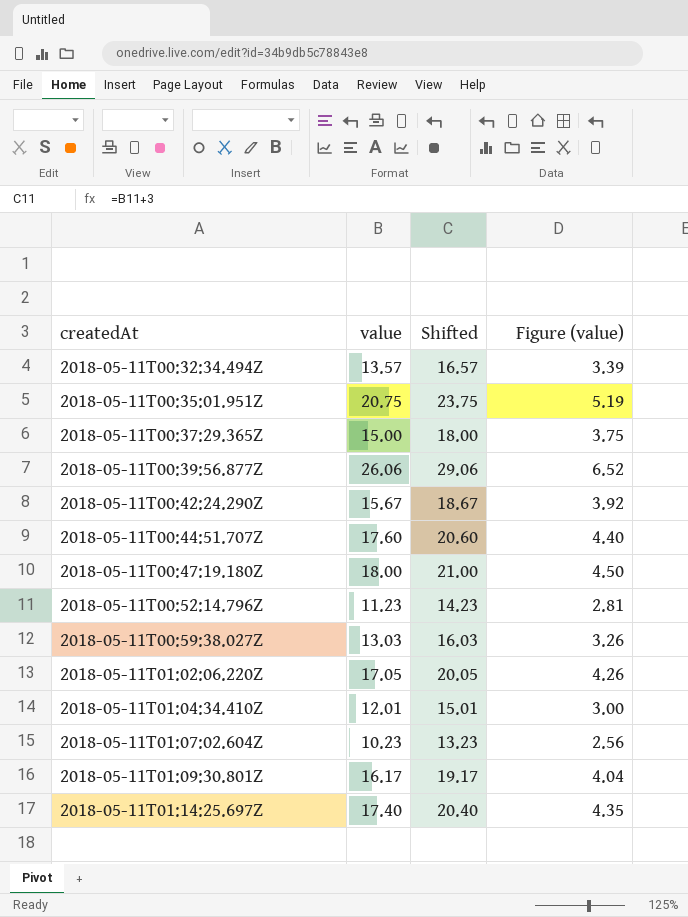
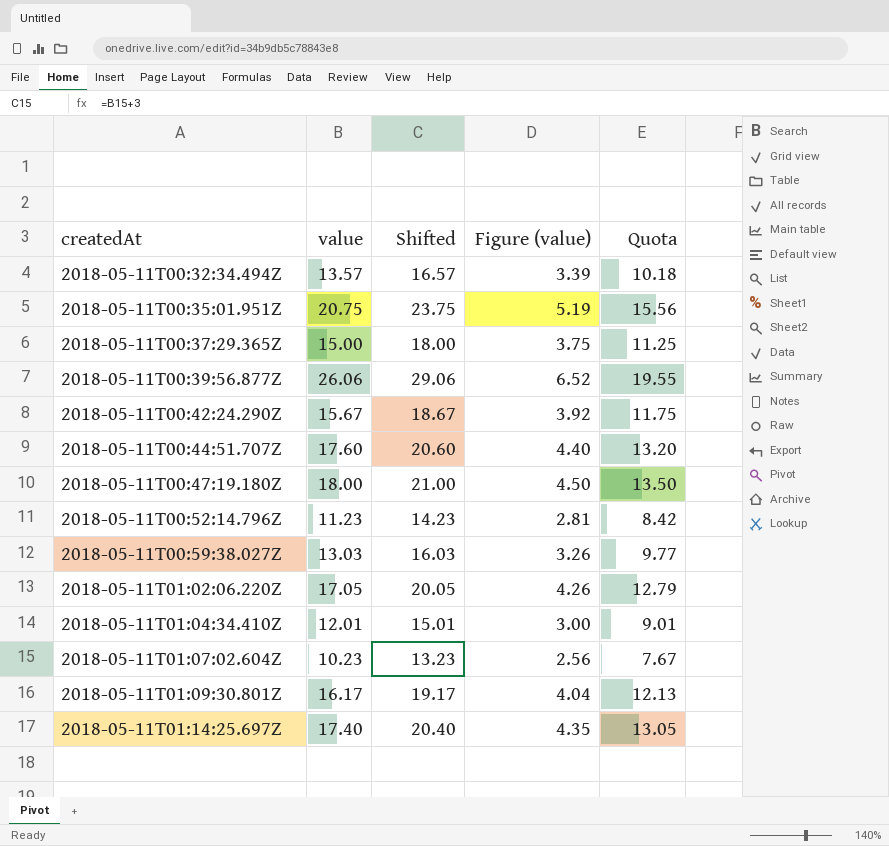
column Quota | formula: none -> [value] * 0.75

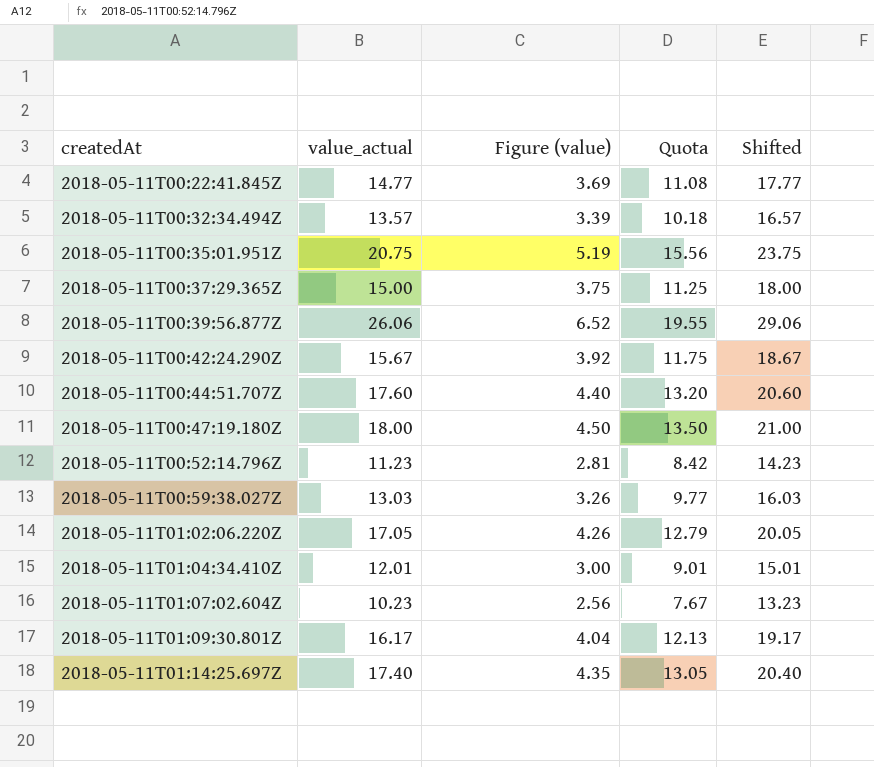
column name: value -> value_actual
column Shifted | position: 3 -> 5
row 2018-05-11T00:22:41.845Z: none -> 14.77 | 3.69 | 11.08 | 17.77

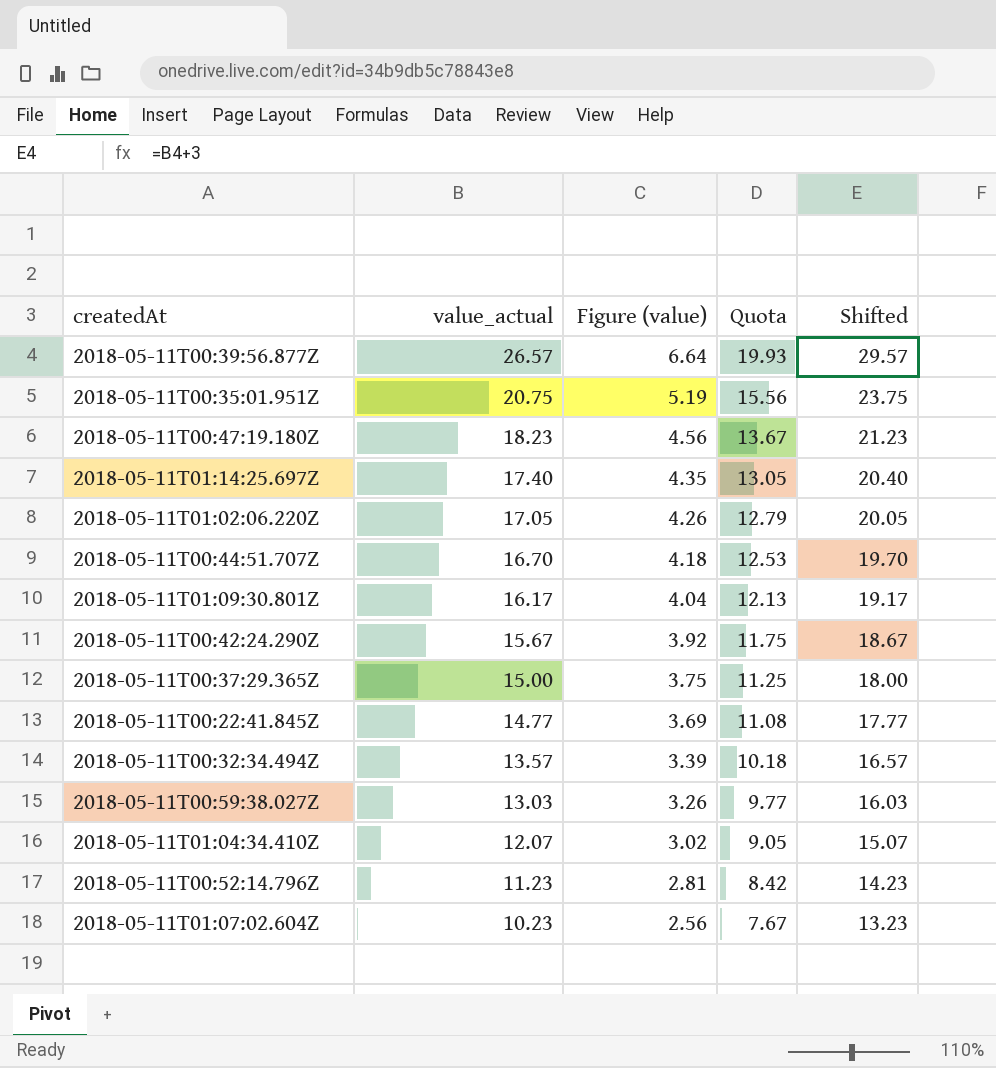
row order: createdAt ascending -> value_actual descending
2018-05-11T00:39:56.877Z | value_actual: 26.06 -> 26.57
2018-05-11T00:39:56.877Z | Figure (value): 6.52 -> 6.64
2018-05-11T00:39:56.877Z | Quota: 19.55 -> 19.93
2018-05-11T00:39:56.877Z | Shifted: 29.06 -> 29.57
2018-05-11T00:47:19.180Z | value_actual: 18.00 -> 18.23
2018-05-11T00:47:19.180Z | Figure (value): 4.50 -> 4.56
2018-05-11T00:47:19.180Z | Quota: 13.50 -> 13.67
2018-05-11T00:47:19.180Z | Shifted: 21.00 -> 21.23
2018-05-11T00:44:51.707Z | value_actual: 17.60 -> 16.70
2018-05-11T00:44:51.707Z | Figure (value): 4.40 -> 4.18
2018-05-11T00:44:51.707Z | Quota: 13.20 -> 12.53
2018-05-11T00:44:51.707Z | Shifted: 20.60 -> 19.70
2018-05-11T01:04:34.410Z | value_actual: 12.01 -> 12.07
2018-05-11T01:04:34.410Z | Figure (value): 3.00 -> 3.02
2018-05-11T01:04:34.410Z | Quota: 9.01 -> 9.05
2018-05-11T01:04:34.410Z | Shifted: 15.01 -> 15.07

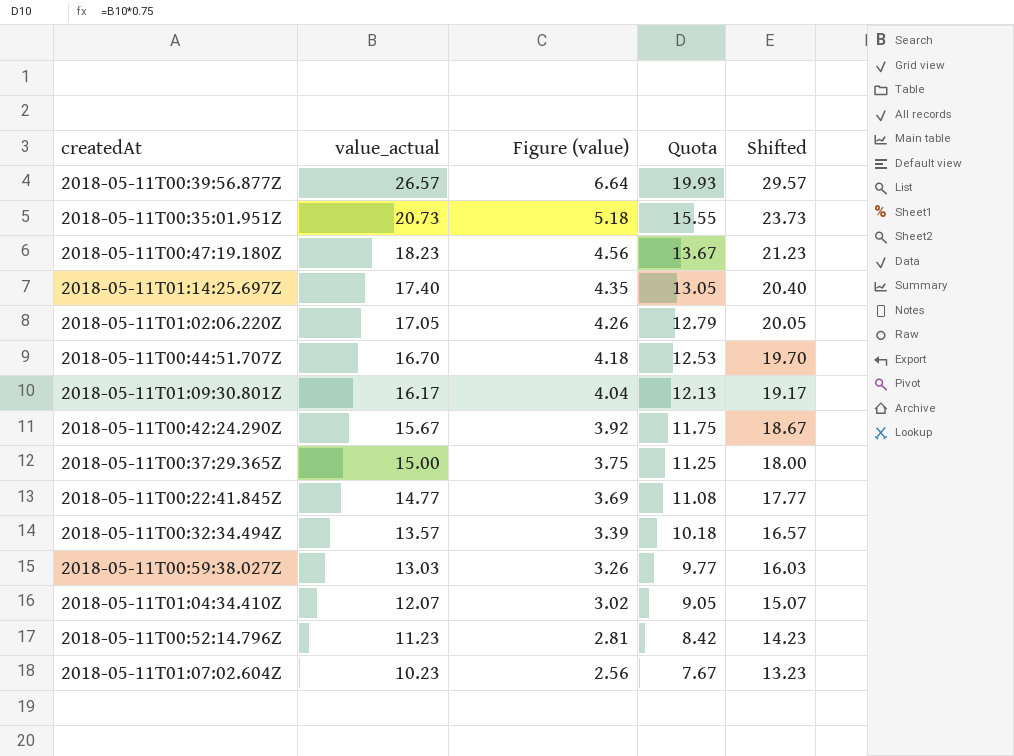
2018-05-11T00:35:01.951Z | value_actual: 20.75 -> 20.73
2018-05-11T00:35:01.951Z | Figure (value): 5.19 -> 5.18
2018-05-11T00:35:01.951Z | Quota: 15.56 -> 15.55
2018-05-11T00:35:01.951Z | Shifted: 23.75 -> 23.73

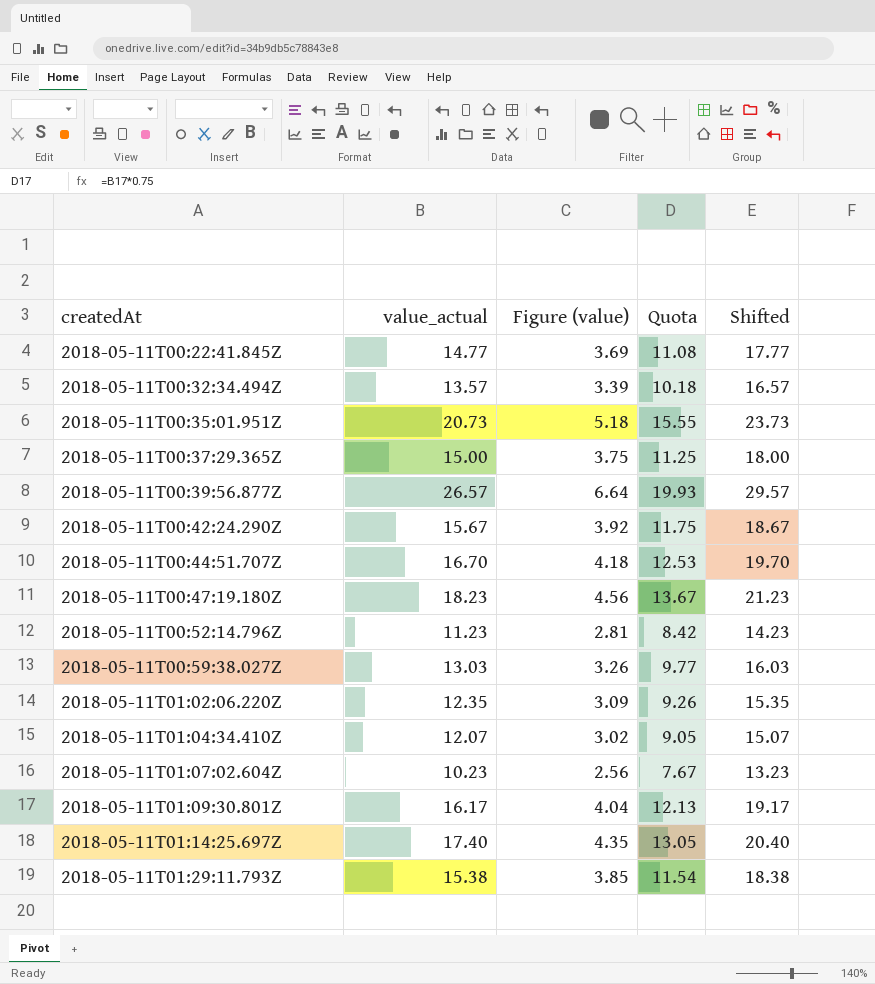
row order: value_actual descending -> createdAt ascending
2018-05-11T01:02:06.220Z | value_actual: 17.05 -> 12.35
2018-05-11T01:02:06.220Z | Figure (value): 4.26 -> 3.09
2018-05-11T01:02:06.220Z | Quota: 12.79 -> 9.26
2018-05-11T01:02:06.220Z | Shifted: 20.05 -> 15.35
row 2018-05-11T01:29:11.793Z: none -> 15.38 | 3.85 | 11.54 | 18.38

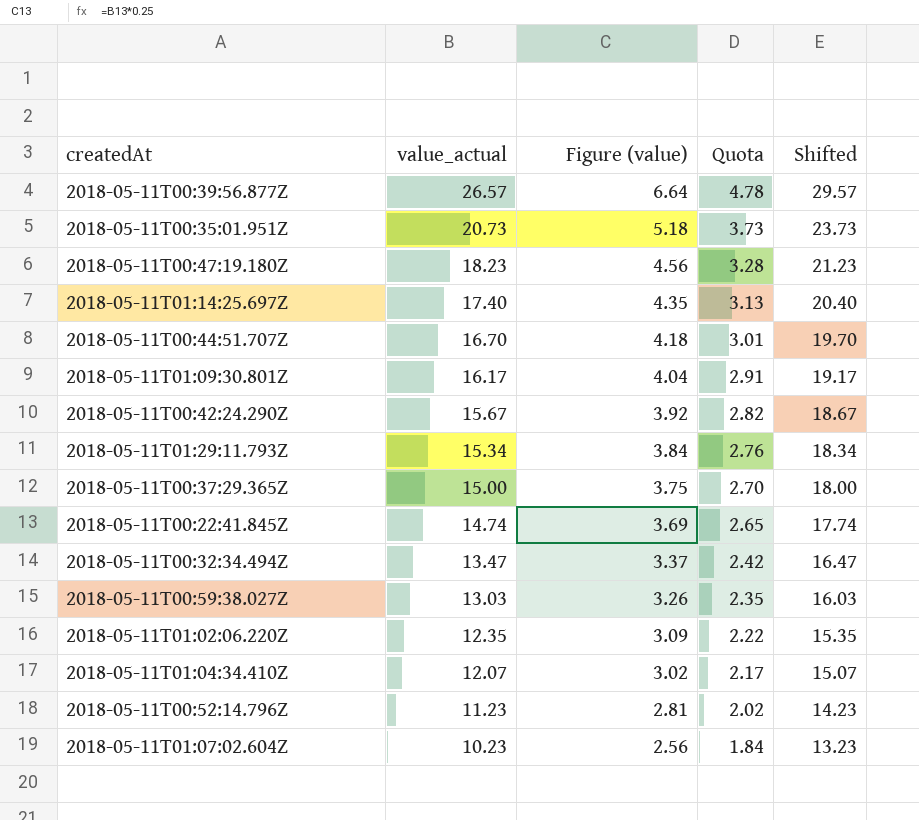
row order: createdAt ascending -> value_actual descending
column Quota | formula: [value_actual] * 0.75 -> [value_actual] * 0.18
2018-05-11T01:29:11.793Z | value_actual: 15.38 -> 15.34
2018-05-11T01:29:11.793Z | Figure (value): 3.85 -> 3.84
2018-05-11T01:29:11.793Z | Shifted: 18.38 -> 18.34
2018-05-11T00:22:41.845Z | value_actual: 14.77 -> 14.74
2018-05-11T00:22:41.845Z | Shifted: 17.77 -> 17.74
2018-05-11T00:32:34.494Z | value_actual: 13.57 -> 13.47
2018-05-11T00:32:34.494Z | Figure (value): 3.39 -> 3.37
2018-05-11T00:32:34.494Z | Shifted: 16.57 -> 16.47

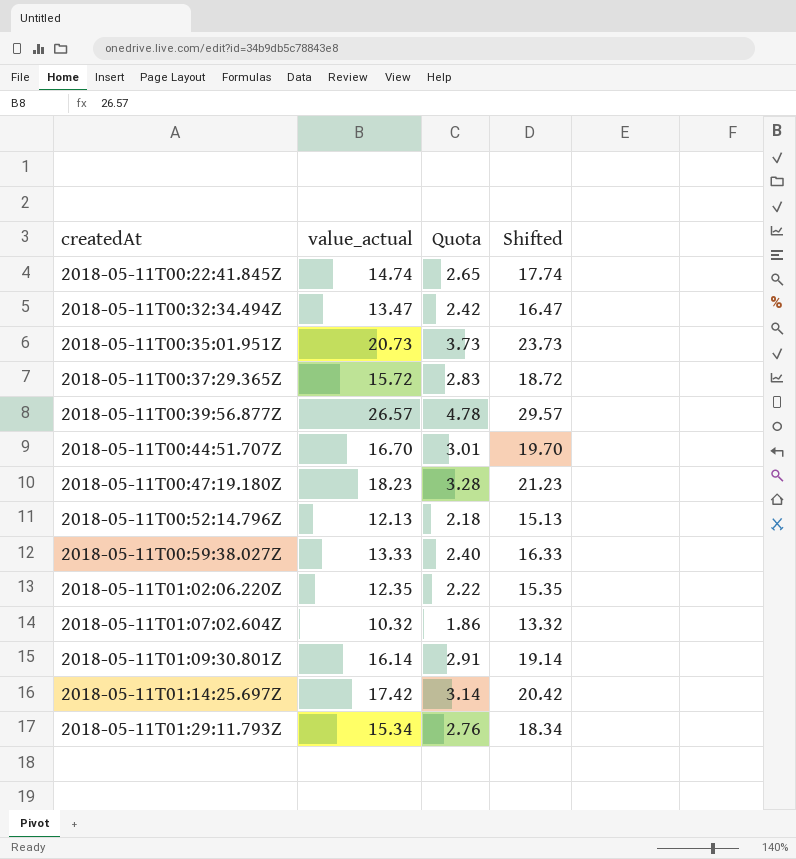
row order: value_actual descending -> createdAt ascending
column Figure (value) | formula: [value_actual] * 0.25 -> none
row 2018-05-11T00:42:24.290Z: 15.67 | 3.92 | 2.82 | 18.67 -> none
row 2018-05-11T01:04:34.410Z: 12.07 | 3.02 | 2.17 | 15.07 -> none
2018-05-11T00:37:29.365Z | value_actual: 15.00 -> 15.72
2018-05-11T00:37:29.365Z | Quota: 2.70 -> 2.83
2018-05-11T00:37:29.365Z | Shifted: 18.00 -> 18.72
2018-05-11T00:52:14.796Z | value_actual: 11.23 -> 12.13
2018-05-11T00:52:14.796Z | Quota: 2.02 -> 2.18
2018-05-11T00:52:14.796Z | Shifted: 14.23 -> 15.13
2018-05-11T00:59:38.027Z | value_actual: 13.03 -> 13.33
2018-05-11T00:59:38.027Z | Quota: 2.35 -> 2.40
2018-05-11T00:59:38.027Z | Shifted: 16.03 -> 16.33
2018-05-11T01:07:02.604Z | value_actual: 10.23 -> 10.32
2018-05-11T01:07:02.604Z | Quota: 1.84 -> 1.86
2018-05-11T01:07:02.604Z | Shifted: 13.23 -> 13.32
2018-05-11T01:09:30.801Z | value_actual: 16.17 -> 16.14
2018-05-11T01:09:30.801Z | Shifted: 19.17 -> 19.14
2018-05-11T01:14:25.697Z | value_actual: 17.40 -> 17.42
2018-05-11T01:14:25.697Z | Quota: 3.13 -> 3.14
2018-05-11T01:14:25.697Z | Shifted: 20.40 -> 20.42

